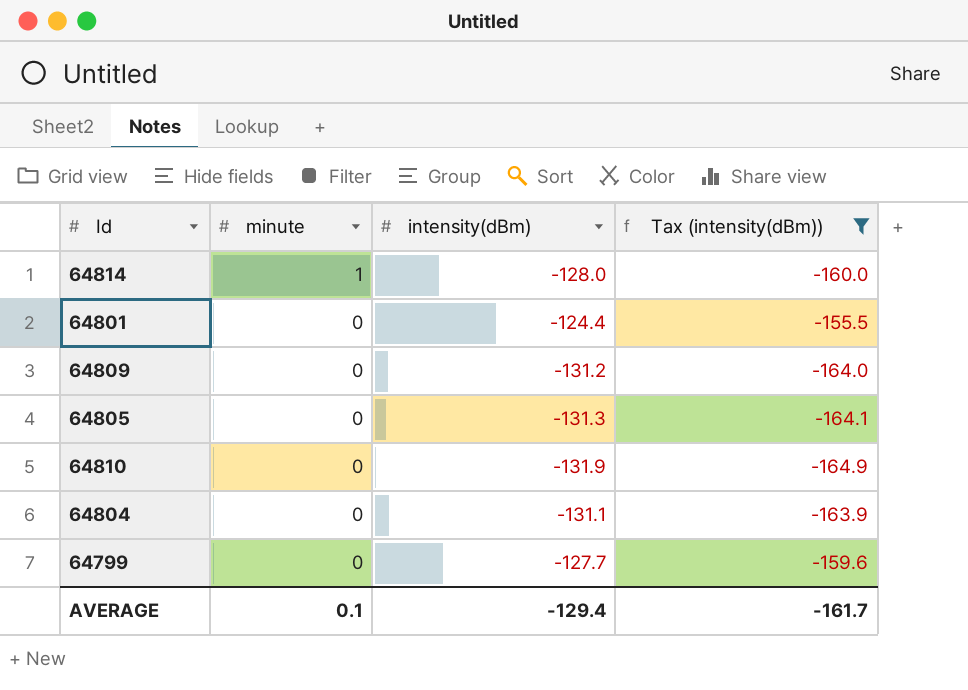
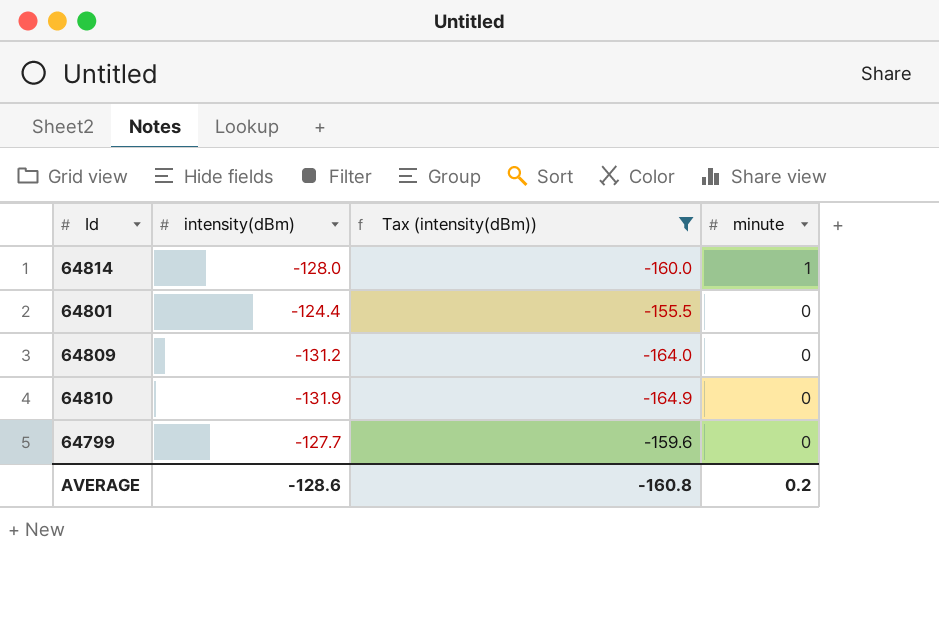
column minute | position: 2 -> 4
row 64805: 0 | -131.3 | -164.1 -> none
row 64804: 0 | -131.1 | -163.9 -> none
AVERAGE | intensity(dBm): -129.4 -> -128.6
AVERAGE | Tax (intensity(dBm)): -161.7 -> -160.8
AVERAGE | minute: 0.1 -> 0.2

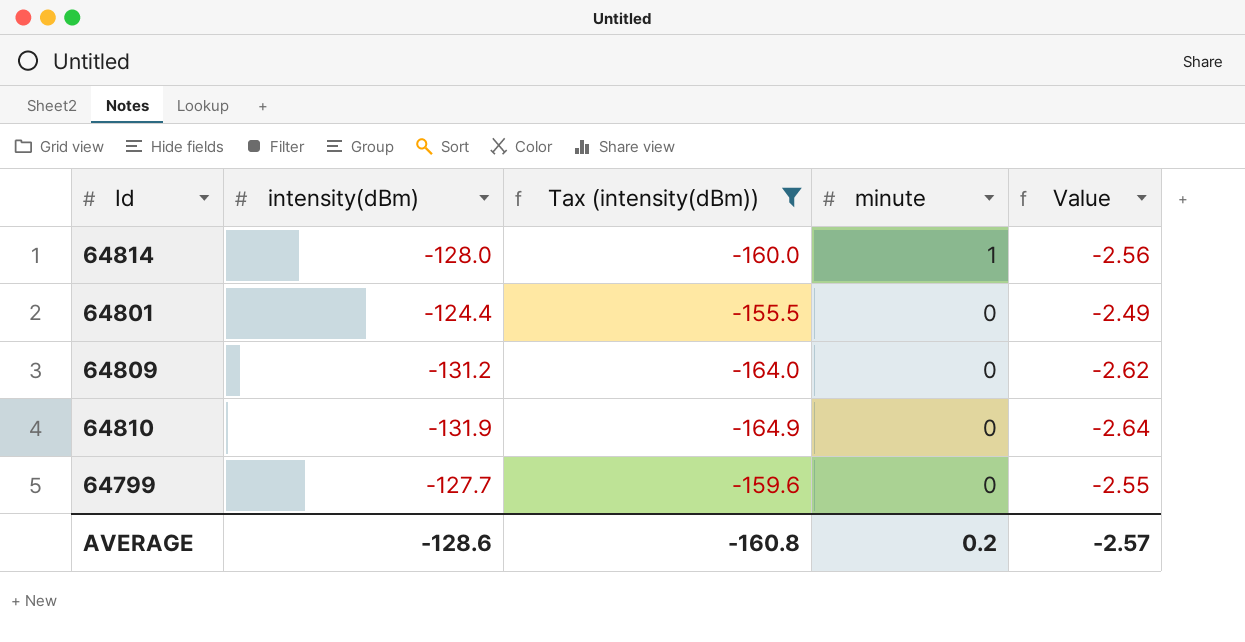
column Value | formula: none -> [intensity(dBm)] * 0.02

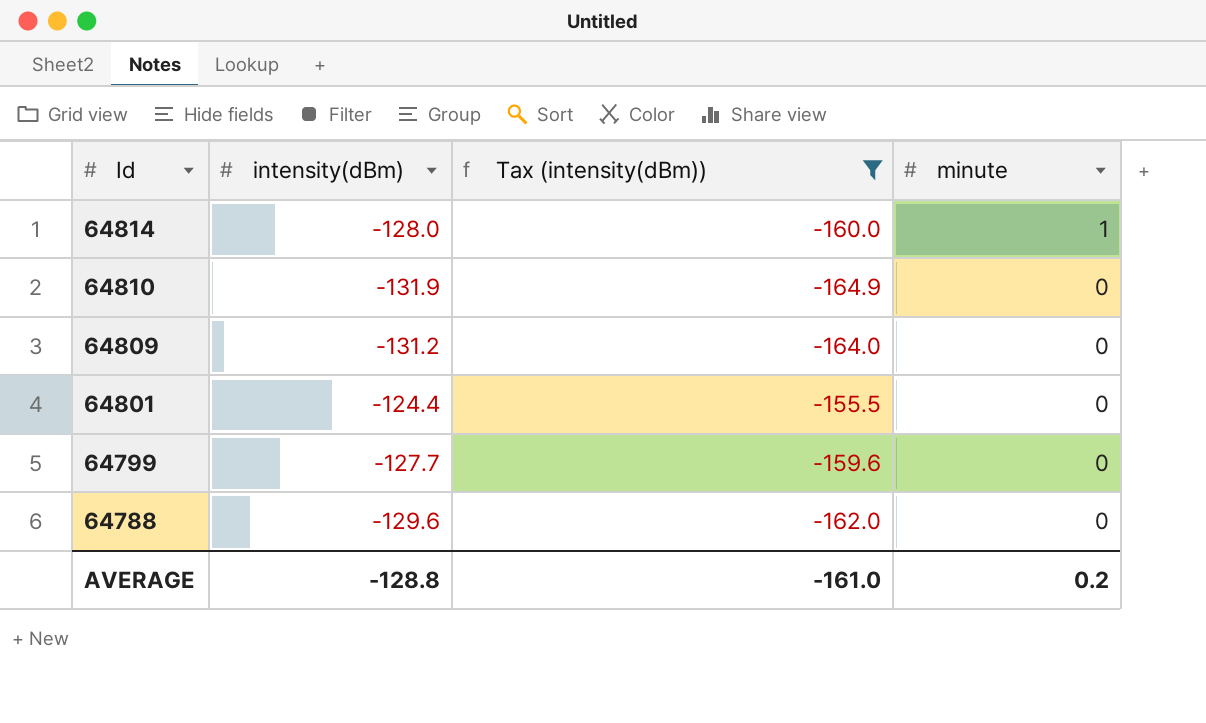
row order: minute descending -> Id descending
column Value | formula: [intensity(dBm)] * 0.02 -> none
row 64788: none -> -129.6 | -162.0 | 0
AVERAGE | intensity(dBm): -128.6 -> -128.8
AVERAGE | Tax (intensity(dBm)): -160.8 -> -161.0

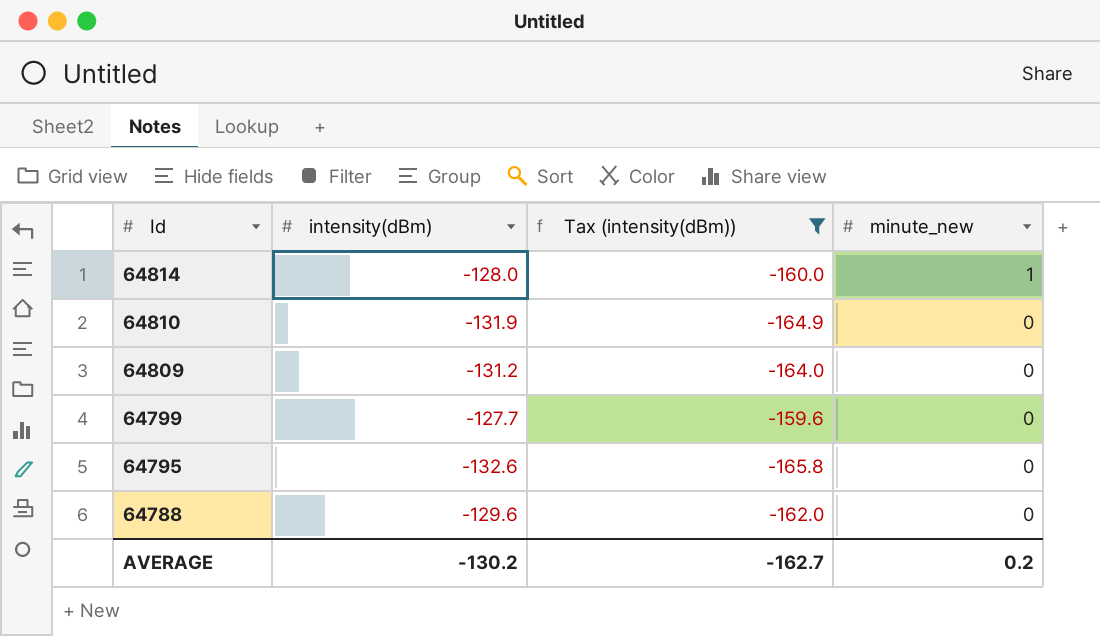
column name: minute -> minute_new
row 64801: -124.4 | -155.5 | 0 -> none
row 64795: none -> -132.6 | -165.8 | 0
AVERAGE | intensity(dBm): -128.8 -> -130.2
AVERAGE | Tax (intensity(dBm)): -161.0 -> -162.7

